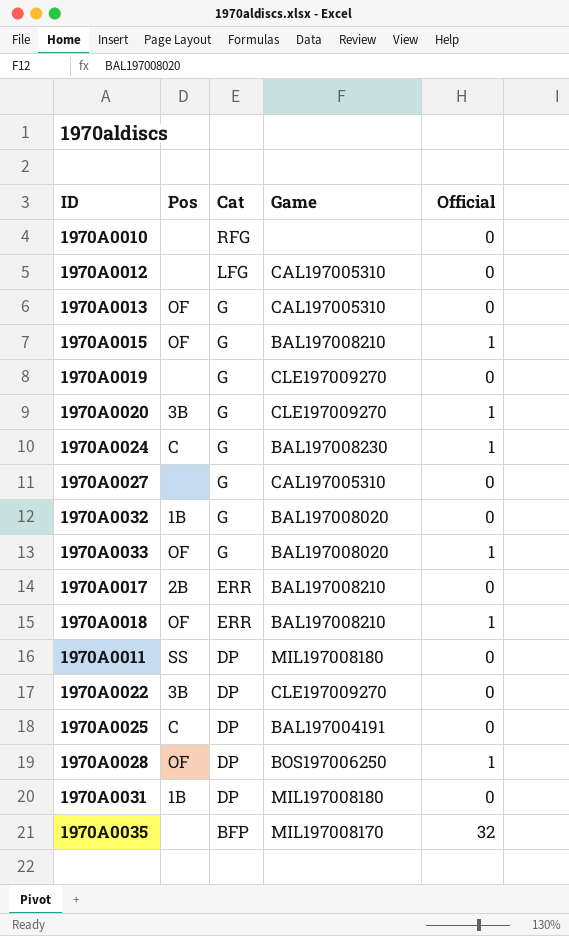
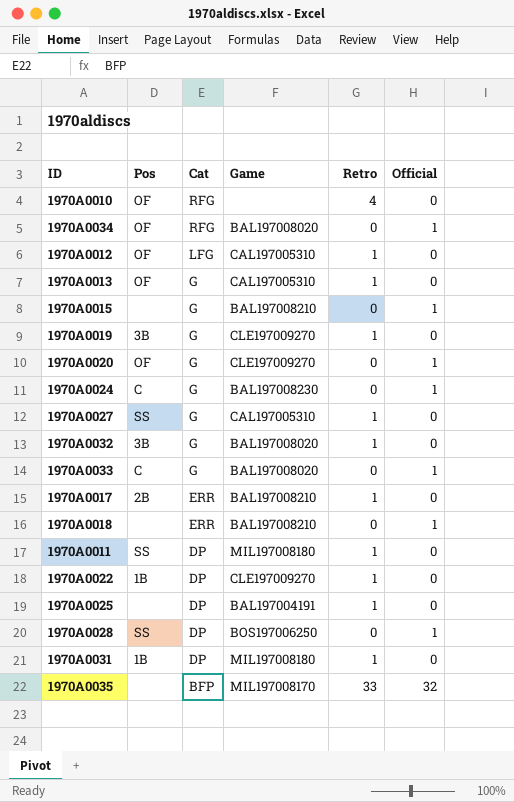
column Retro | position: none -> 5
1970A0010 | Pos: none -> OF
row 1970A0034: none -> OF | RFG | BAL197008020 | 0 | 1
1970A0012 | Pos: none -> OF
1970A0015 | Pos: OF -> none
1970A0019 | Pos: none -> 3B
1970A0020 | Pos: 3B -> OF
1970A0027 | Pos: none -> SS
1970A0032 | Pos: 1B -> 3B
1970A0033 | Pos: OF -> C
1970A0018 | Pos: OF -> none
1970A0022 | Pos: 3B -> 1B
1970A0025 | Pos: C -> none
1970A0028 | Pos: OF -> SS

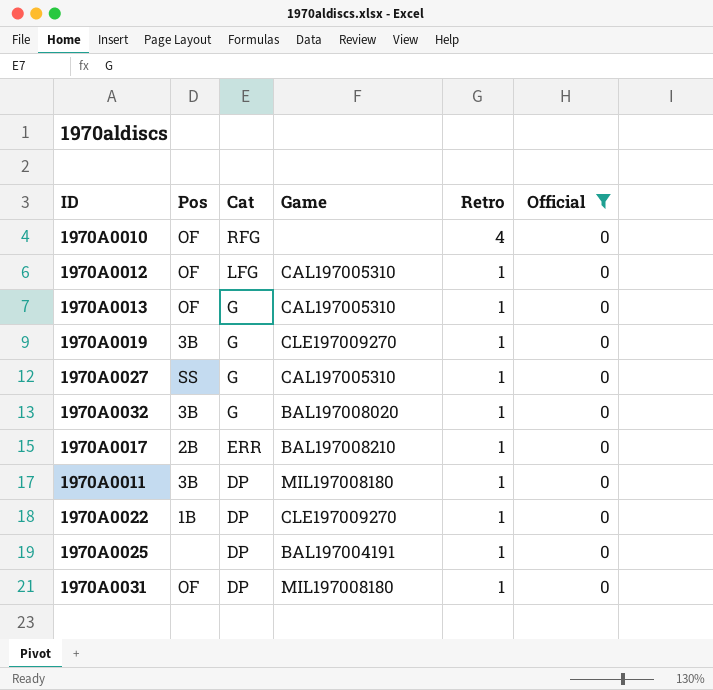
filter: none -> Official = 0
1970A0011 | Pos: SS -> 3B
1970A0031 | Pos: 1B -> OF

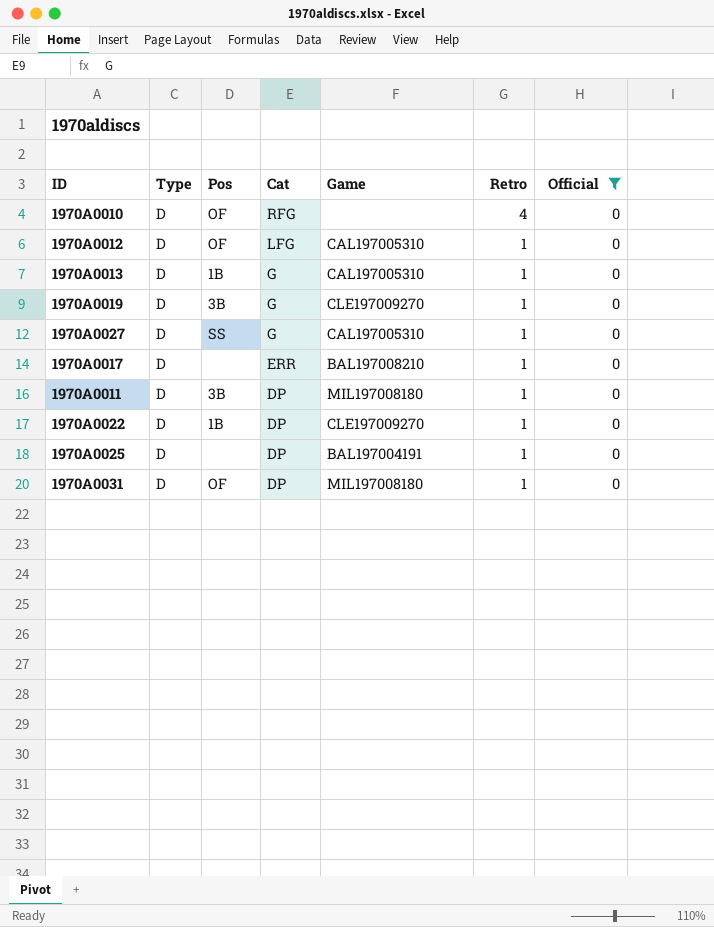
column Type | position: none -> 2
row 1970A0032: 3B | G | BAL197008020 | 1 | 0 -> none
1970A0013 | Pos: OF -> 1B
1970A0017 | Pos: 2B -> none

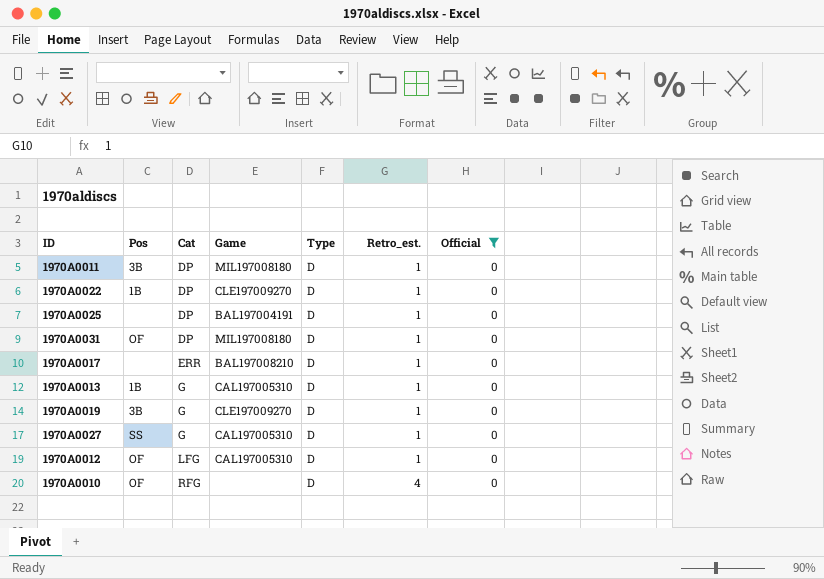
row order: Cat descending -> Cat ascending
column Type | position: 2 -> 5
column name: Retro -> Retro_est.

